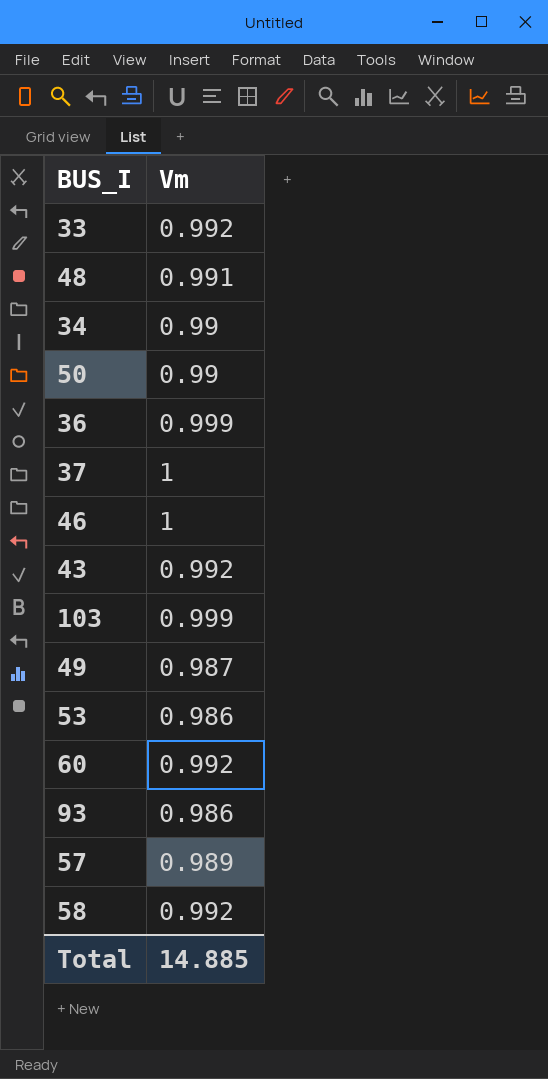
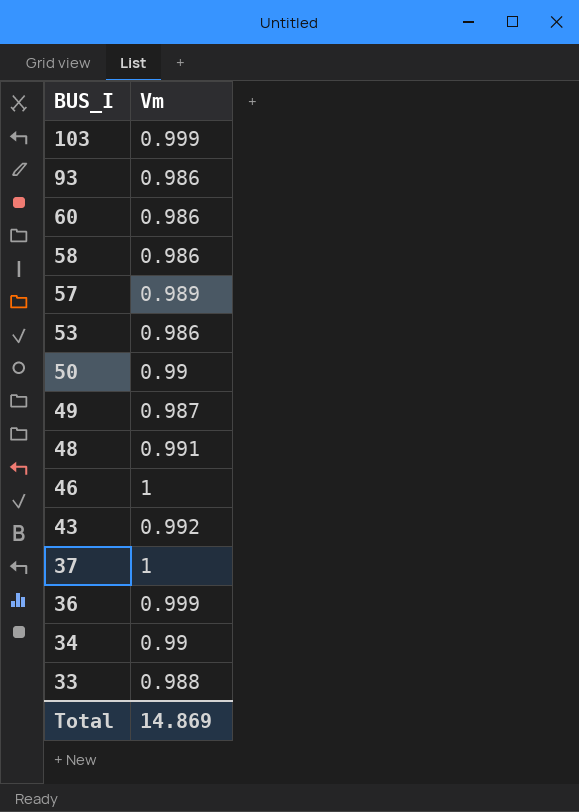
row order: none -> BUS_I descending
60 | Vm: 0.992 -> 0.986
58 | Vm: 0.992 -> 0.986
33 | Vm: 0.992 -> 0.988
Total | Vm: 14.885 -> 14.869

